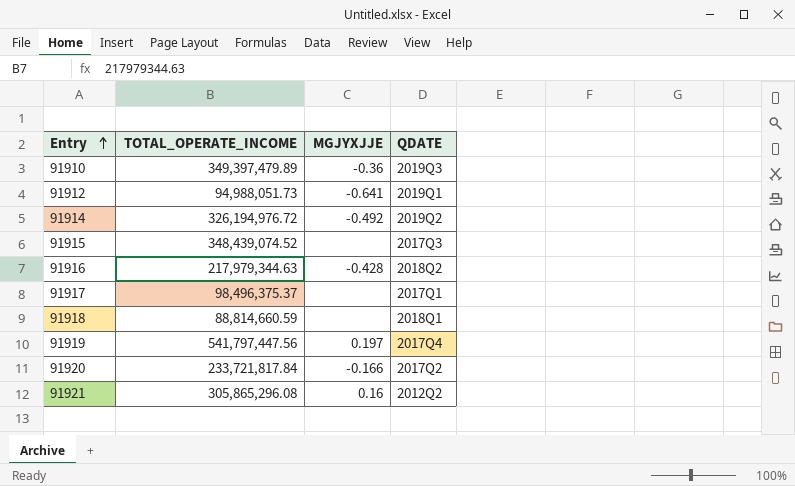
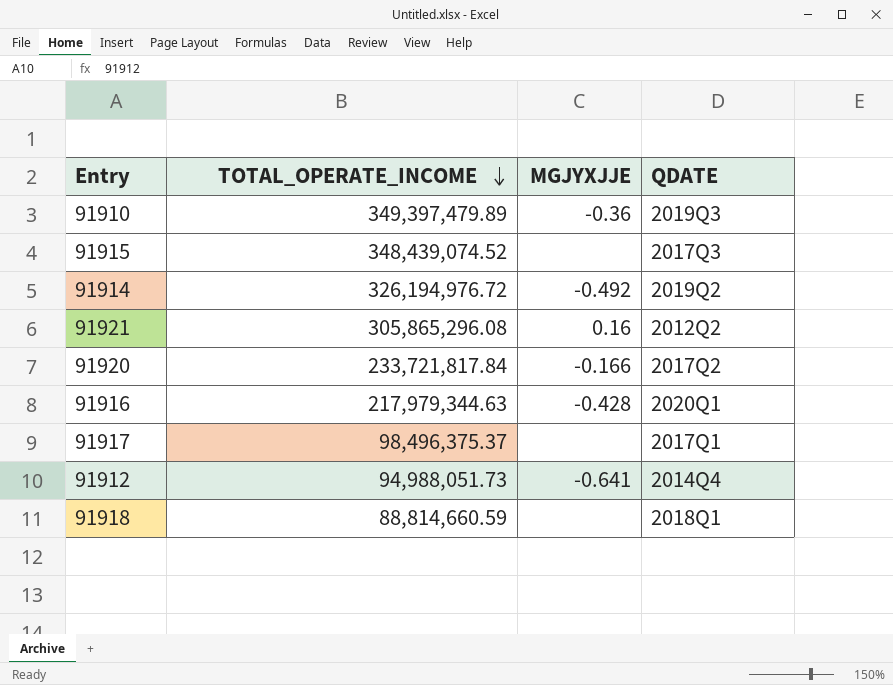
row order: Entry ascending -> TOTAL_OPERATE_INCOME descending
row 91919: 541,797,447.56 | 0.197 | 2017Q4 -> none
91916 | QDATE: 2018Q2 -> 2020Q1
91912 | QDATE: 2019Q1 -> 2014Q4

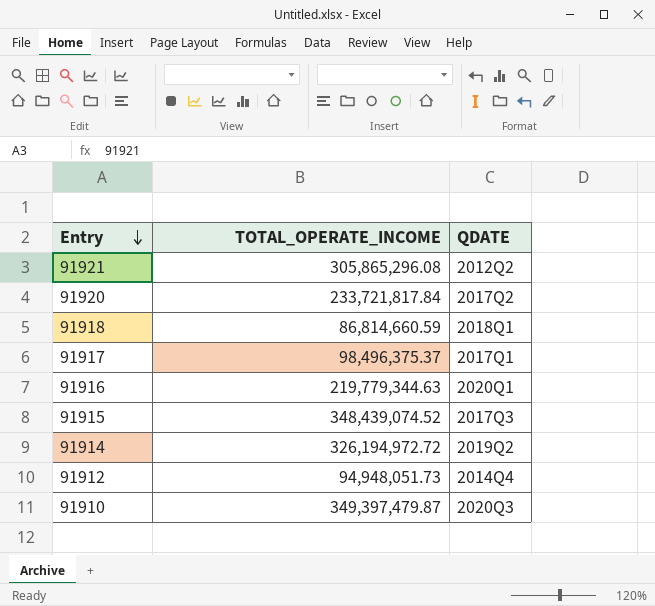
row order: TOTAL_OPERATE_INCOME descending -> Entry descending
column MGJYXJJE | position: 3 -> none
91918 | TOTAL_OPERATE_INCOME: 88,814,660.59 -> 86,814,660.59
91916 | TOTAL_OPERATE_INCOME: 217,979,344.63 -> 219,779,344.63
91914 | TOTAL_OPERATE_INCOME: 326,194,976.72 -> 326,194,972.72
91912 | TOTAL_OPERATE_INCOME: 94,988,051.73 -> 94,948,051.73
91910 | TOTAL_OPERATE_INCOME: 349,397,479.89 -> 349,397,479.87
91910 | QDATE: 2019Q3 -> 2020Q3

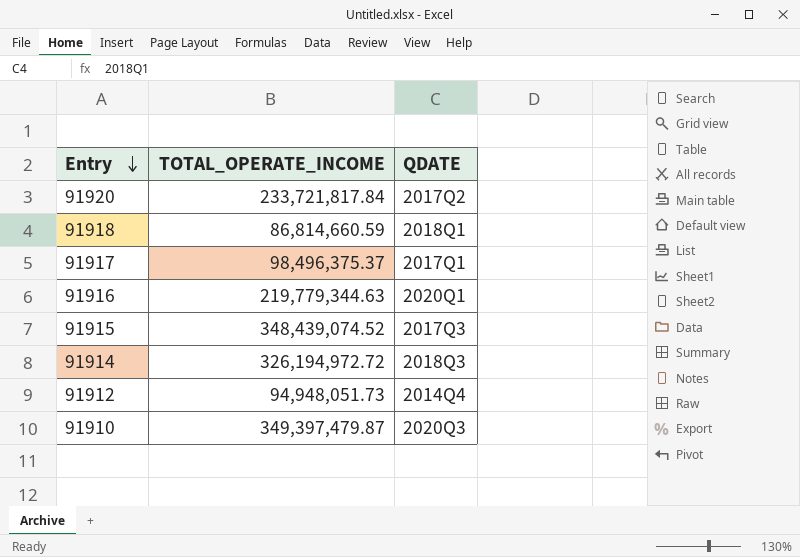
row 91921: 305,865,296.08 | 2012Q2 -> none
91914 | QDATE: 2019Q2 -> 2018Q3

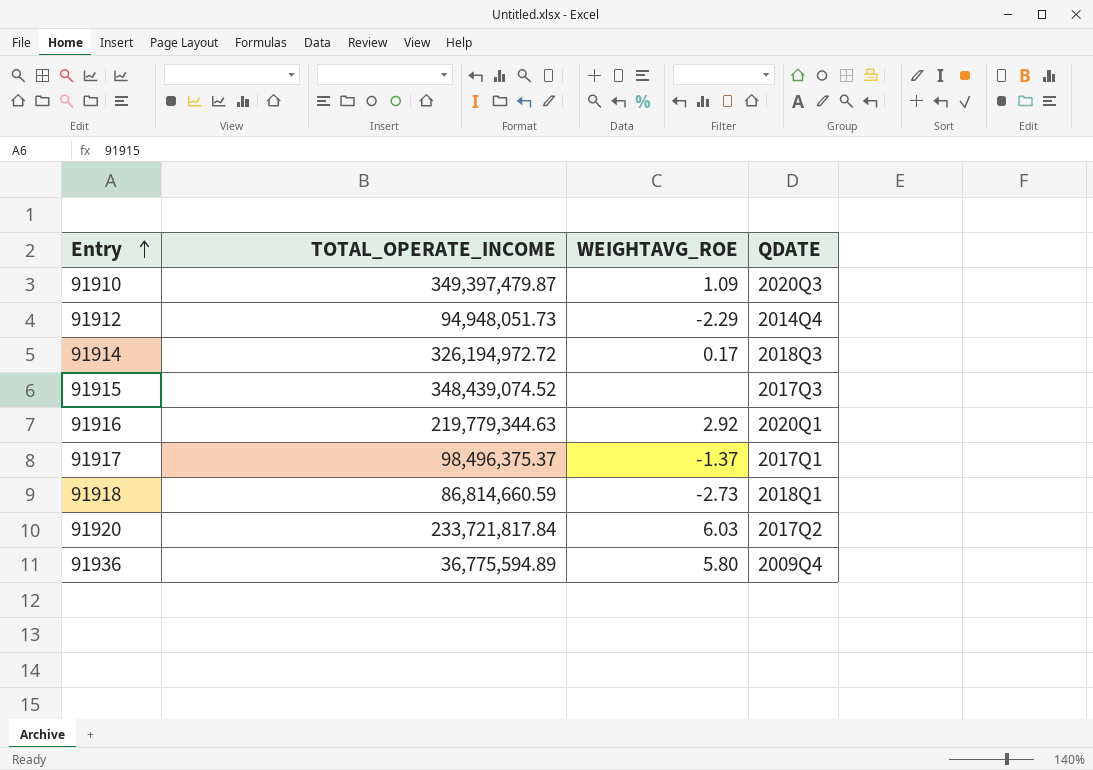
row order: Entry descending -> Entry ascending
column WEIGHTAVG_ROE | position: none -> 3
row 91936: none -> 36,775,594.89 | 5.80 | 2009Q4

